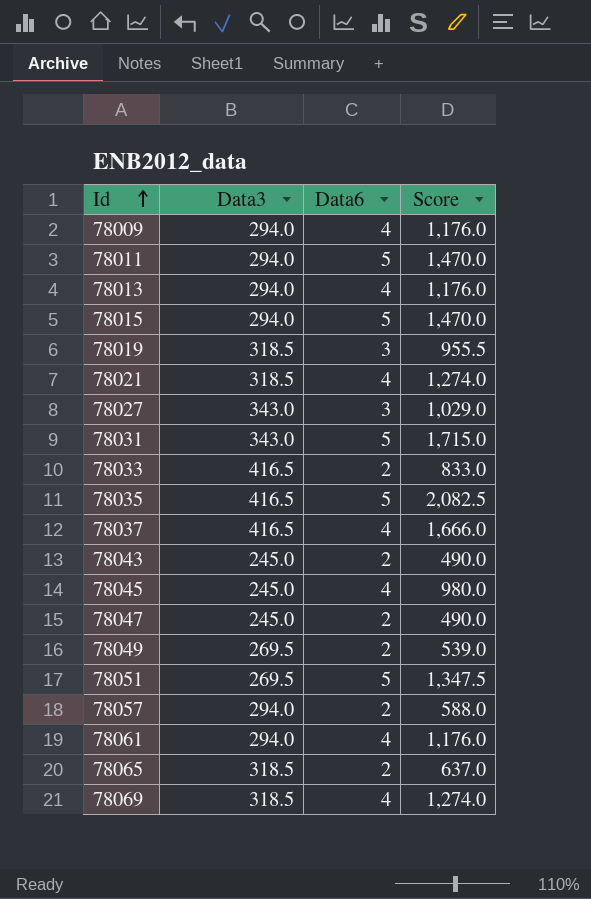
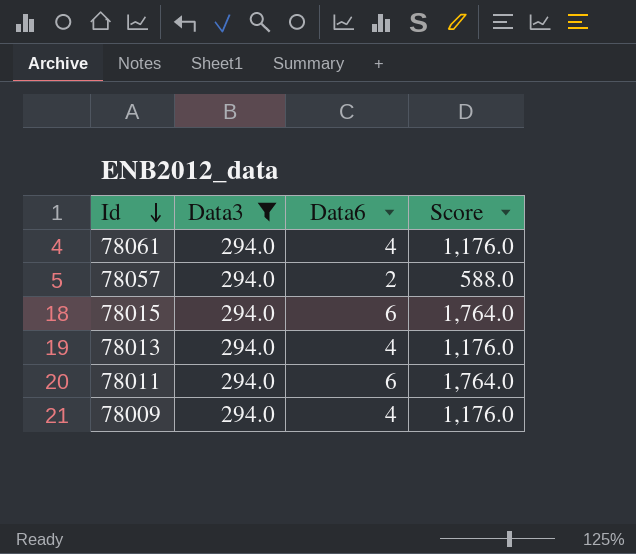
filter: none -> Data3 = 294.0
row order: Id ascending -> Id descending
78015 | Data6: 5 -> 6
78015 | Score: 1,470.0 -> 1,764.0
78011 | Data6: 5 -> 6
78011 | Score: 1,470.0 -> 1,764.0

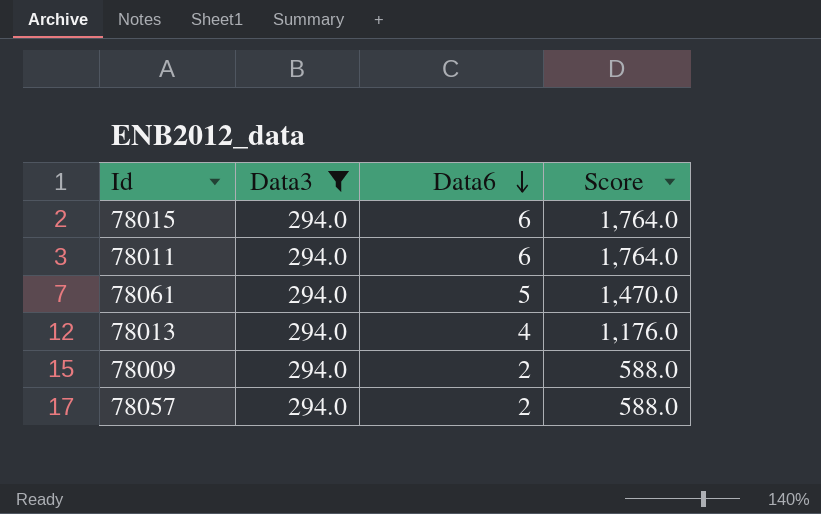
row order: Id descending -> Data6 descending
78061 | Data6: 4 -> 5
78061 | Score: 1,176.0 -> 1,470.0
78009 | Data6: 4 -> 2
78009 | Score: 1,176.0 -> 588.0

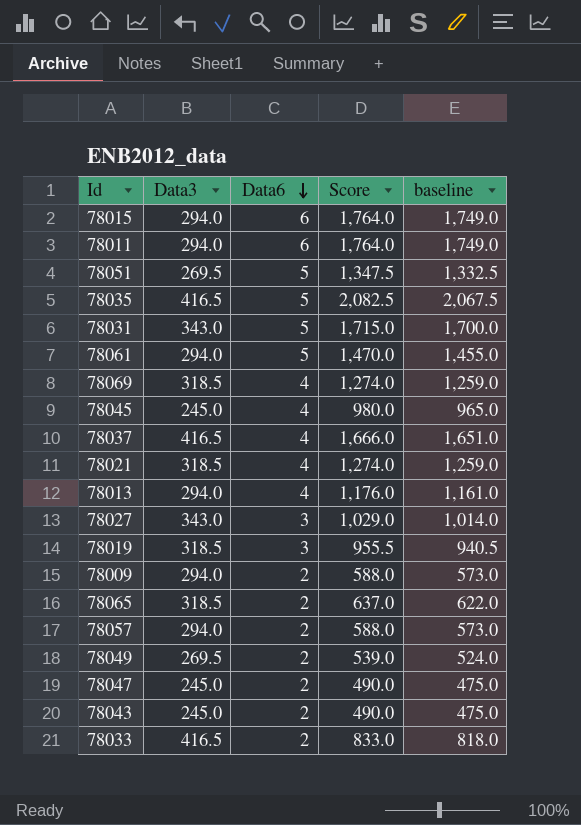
filter: Data3 = 294.0 -> none
column baseline | formula: none -> [Score] - 15

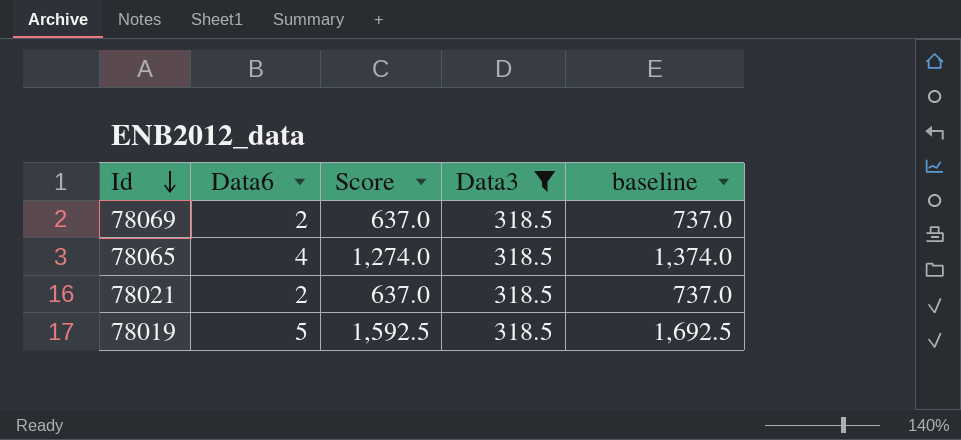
filter: none -> Data3 = 318.5
row order: Data6 descending -> Id descending
column Data3 | position: 2 -> 4
column baseline | formula: [Score] - 15 -> [Score] + 100
78069 | Data6: 4 -> 2
78069 | Score: 1,274.0 -> 637.0
78065 | Data6: 2 -> 4
78065 | Score: 637.0 -> 1,274.0
78021 | Data6: 4 -> 2
78021 | Score: 1,274.0 -> 637.0
78019 | Data6: 3 -> 5
78019 | Score: 955.5 -> 1,592.5

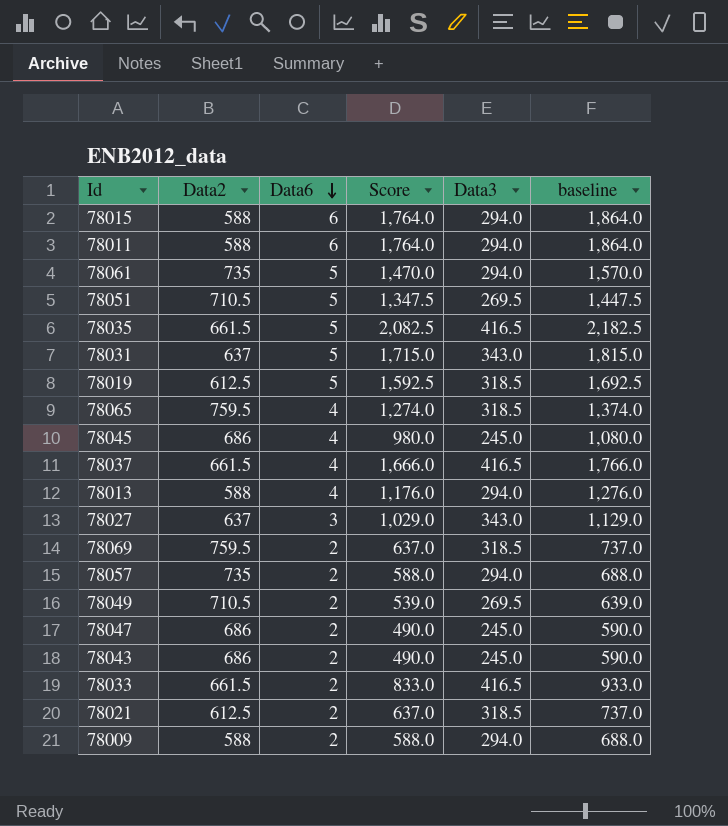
filter: Data3 = 318.5 -> none
row order: Id descending -> Data6 descending
column Data2 | position: none -> 2

